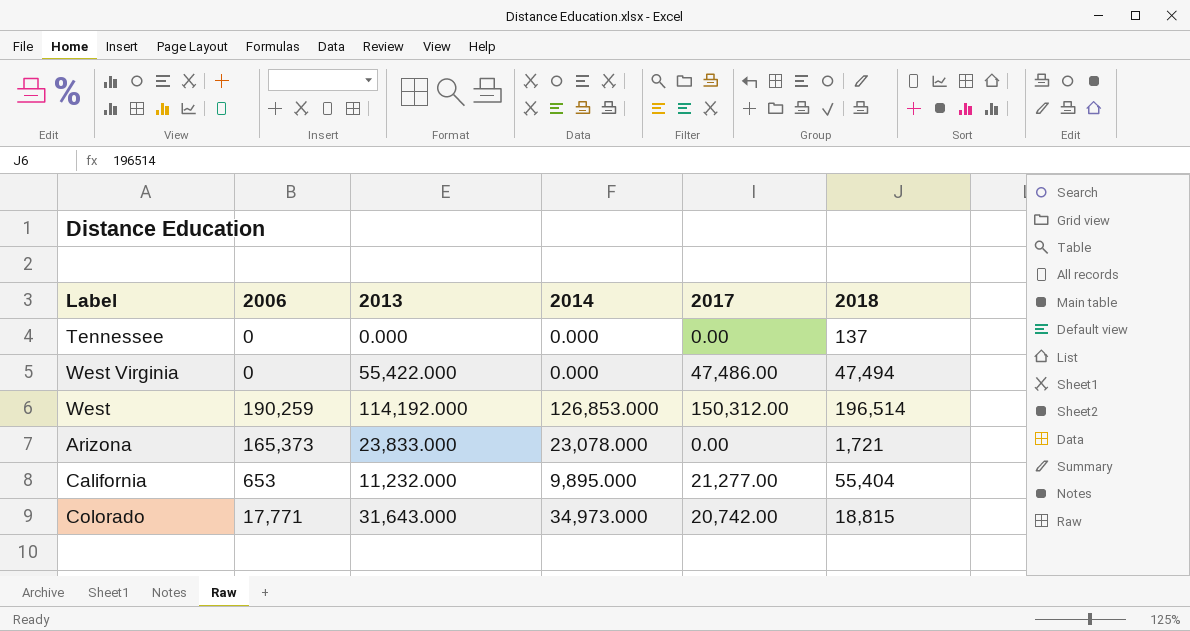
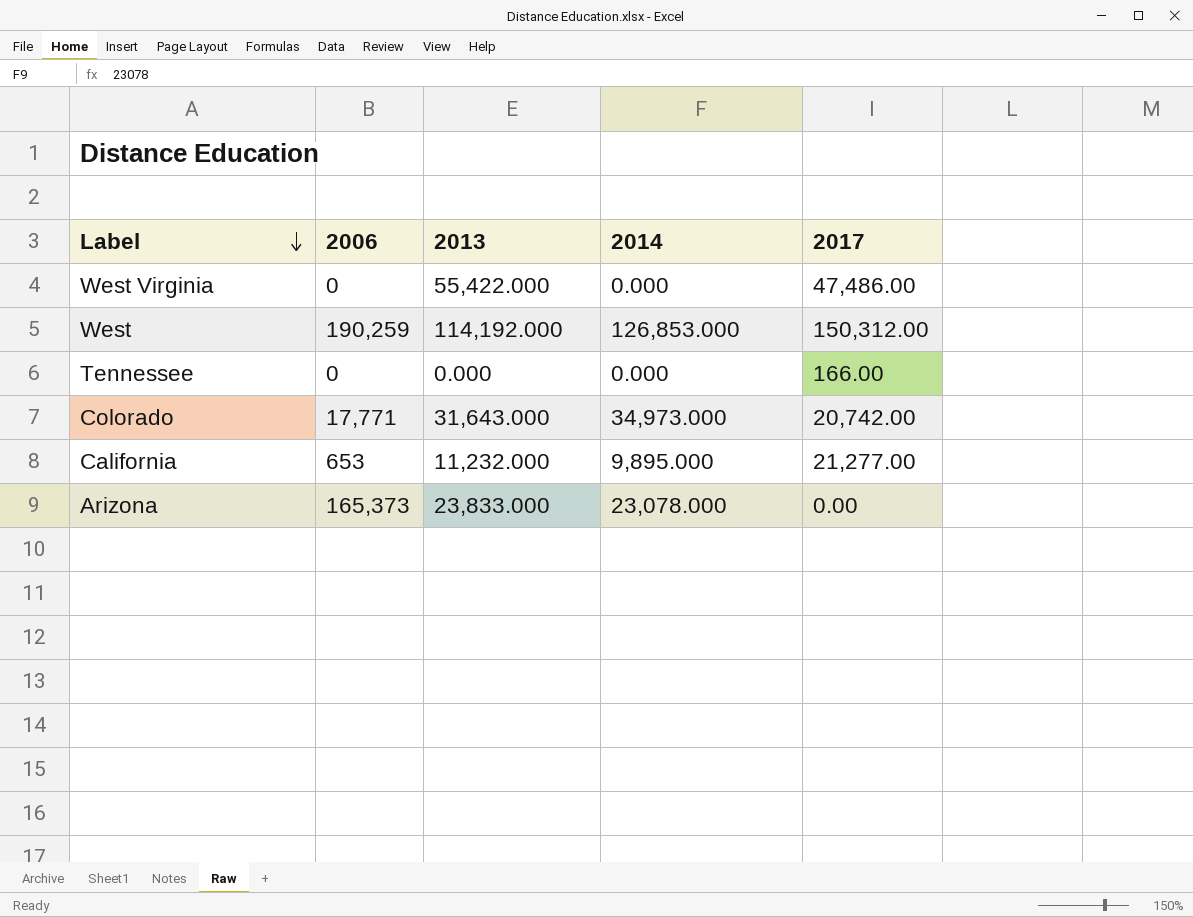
row order: none -> Label descending
column 2018 | position: 6 -> none
Tennessee | 2017: 0.00 -> 166.00

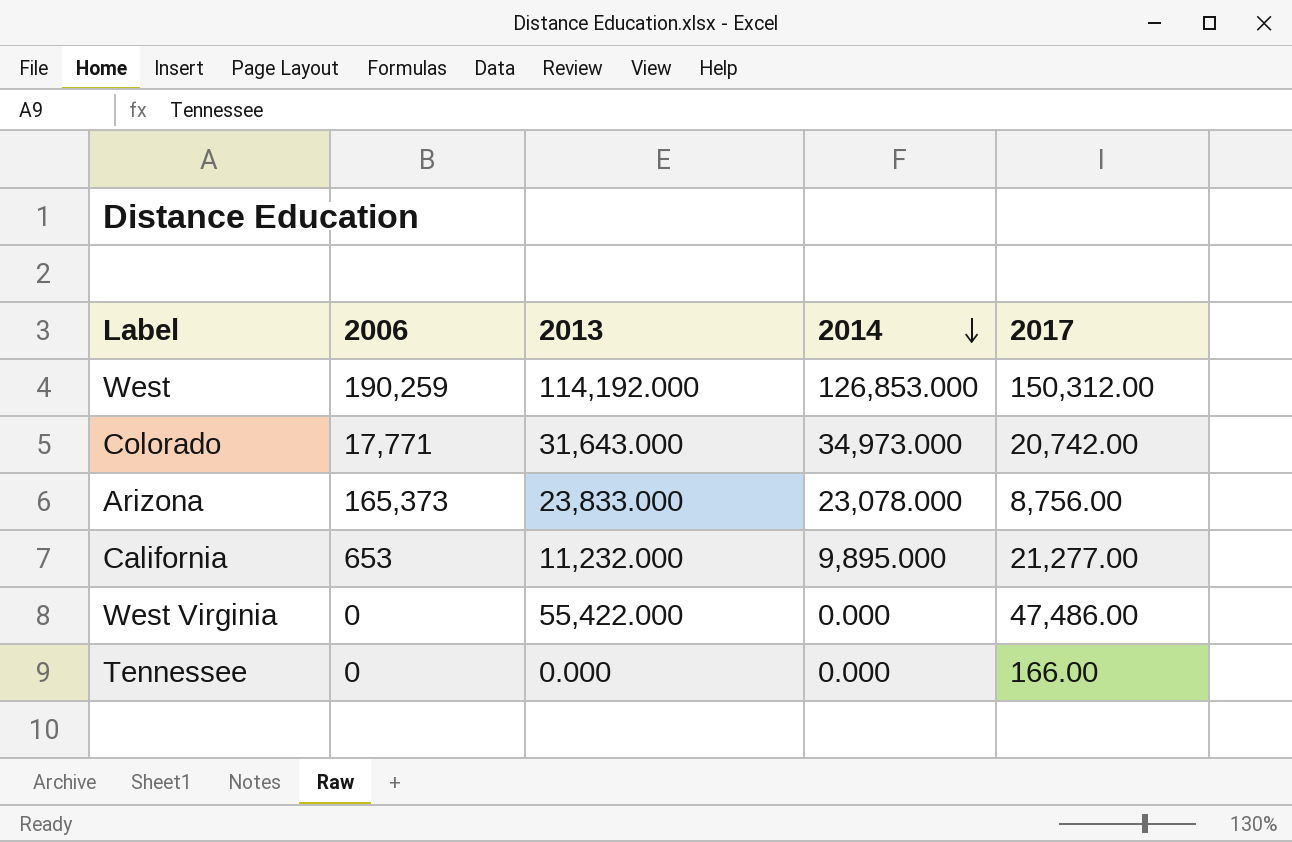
row order: Label descending -> 2014 descending
Arizona | 2017: 0.00 -> 8,756.00

